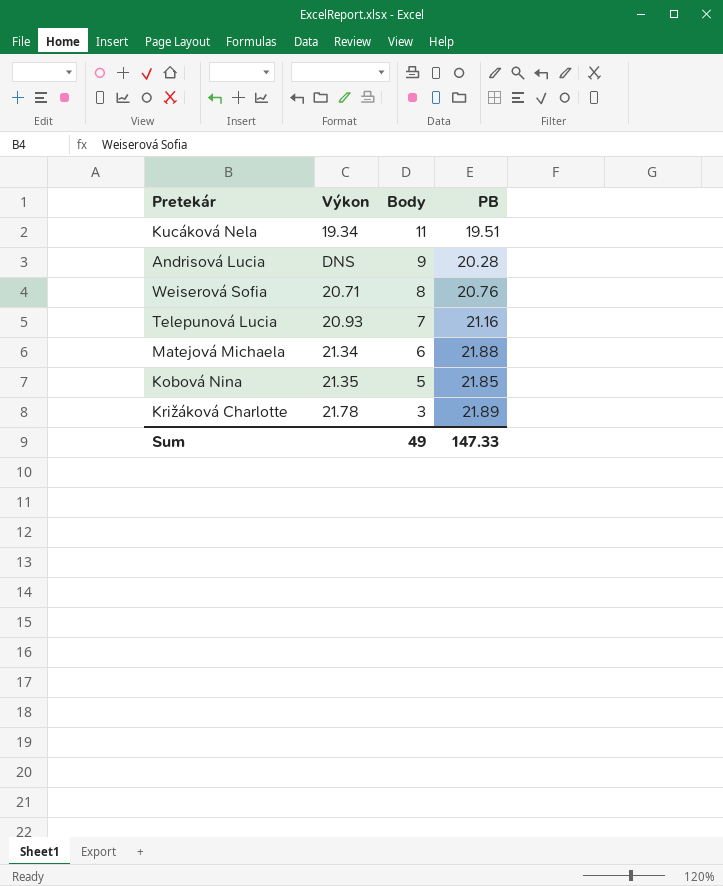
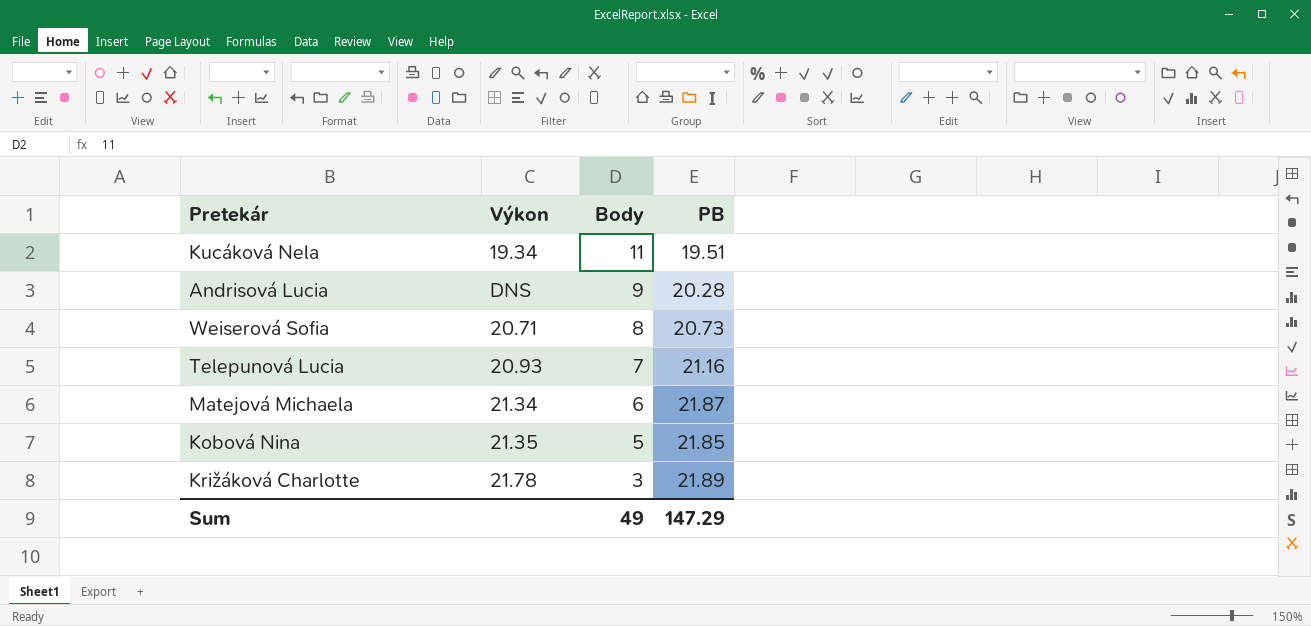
Weiserová Sofia | PB: 20.76 -> 20.73
Matejová Michaela | PB: 21.88 -> 21.87
Sum | PB: 147.33 -> 147.29

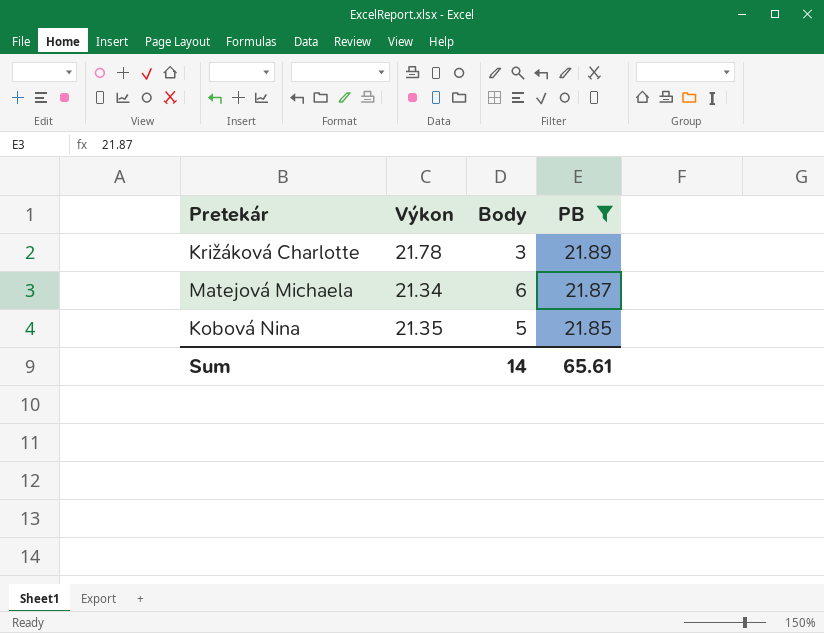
filter: none -> PB >= 21.85
row order: Body descending -> PB descending
Sum | Body: 49 -> 14
Sum | PB: 147.29 -> 65.61

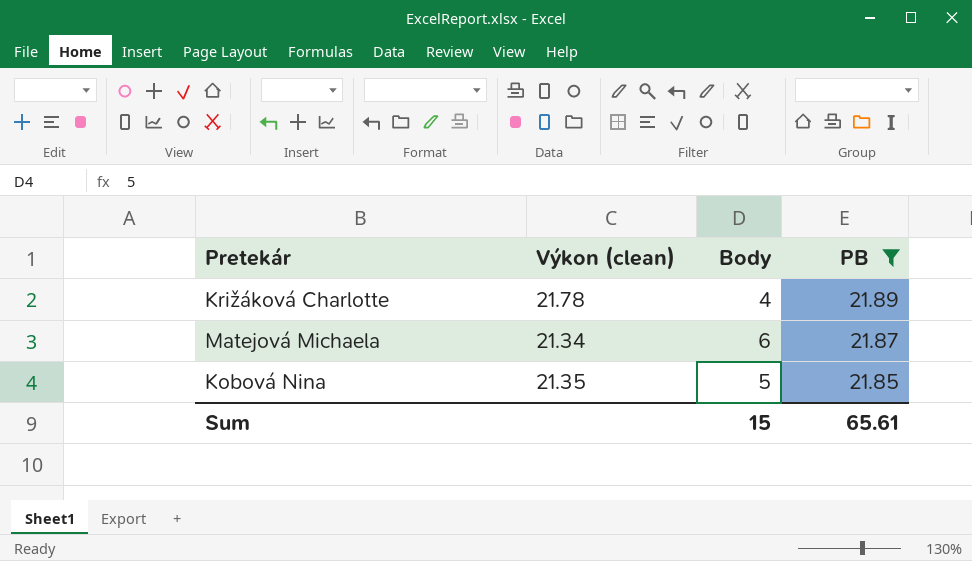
column name: Výkon -> Výkon (clean)
Križáková Charlotte | Body: 3 -> 4
Sum | Body: 14 -> 15

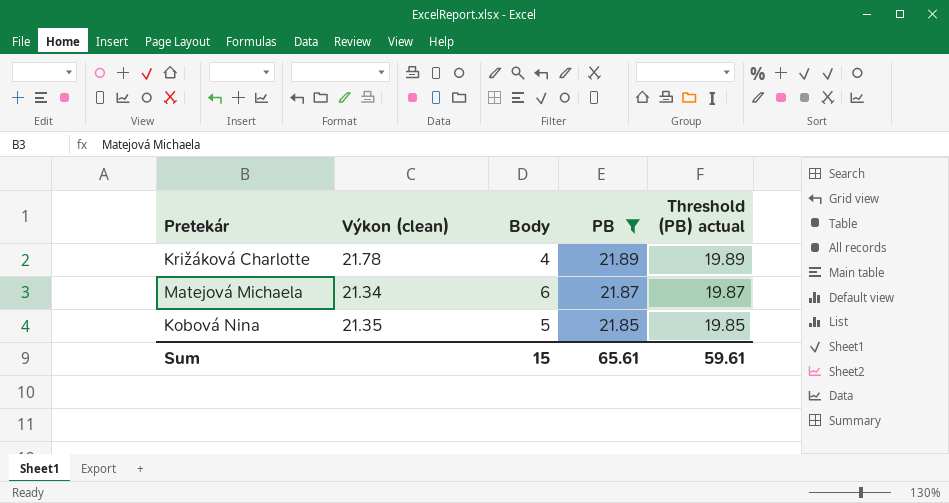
column Threshold (PB) actual | formula: none -> [PB] - 2

